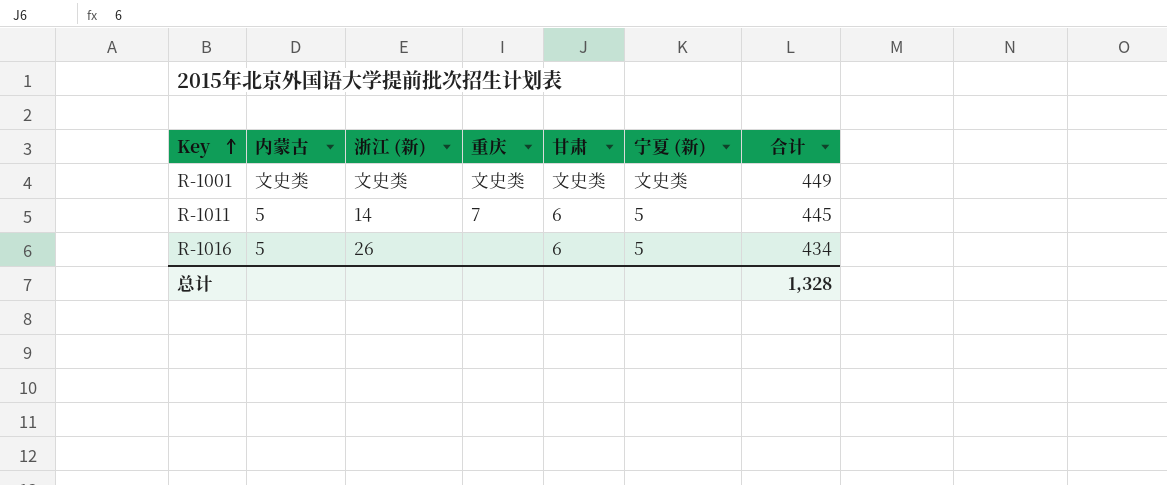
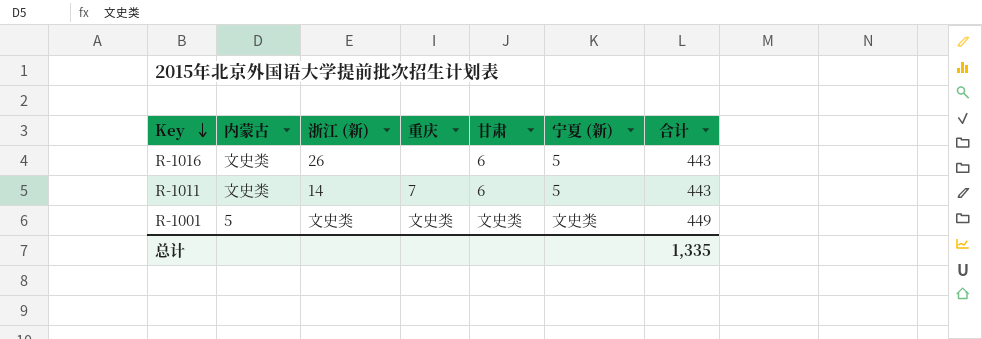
row order: Key ascending -> Key descending
R-1016 | 内蒙古: 5 -> 文史类
R-1016 | 合计: 434 -> 443
R-1011 | 内蒙古: 5 -> 文史类
R-1011 | 合计: 445 -> 443
R-1001 | 内蒙古: 文史类 -> 5
总计 | 合计: 1,328 -> 1,335

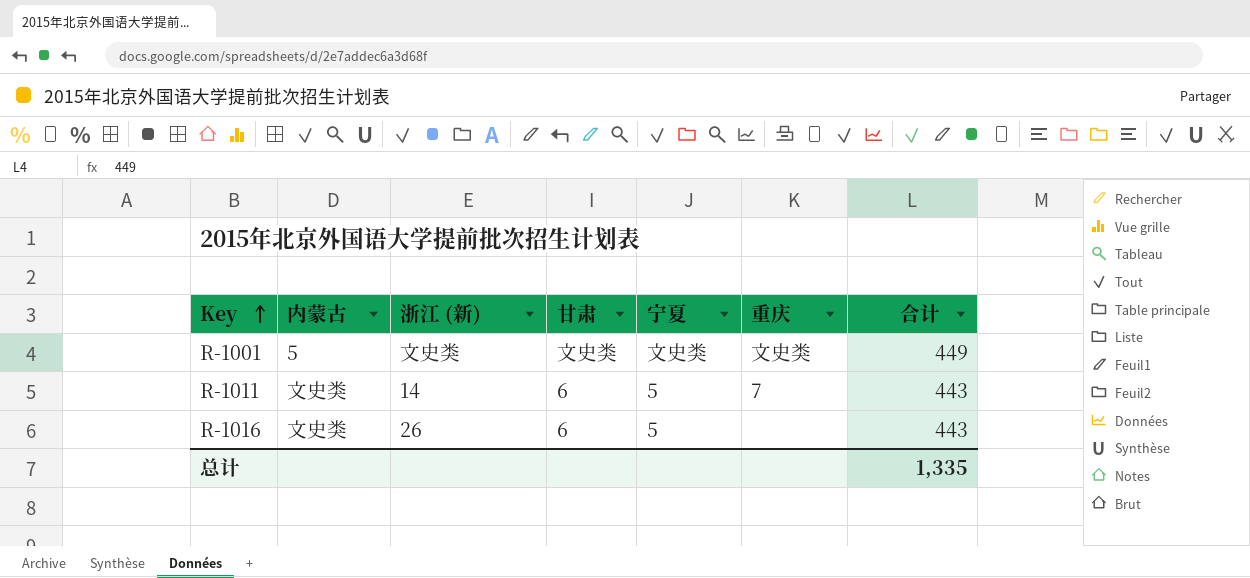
row order: Key descending -> Key ascending
column name: 宁夏 (新) -> 宁夏
column 重庆 | position: 4 -> 6

